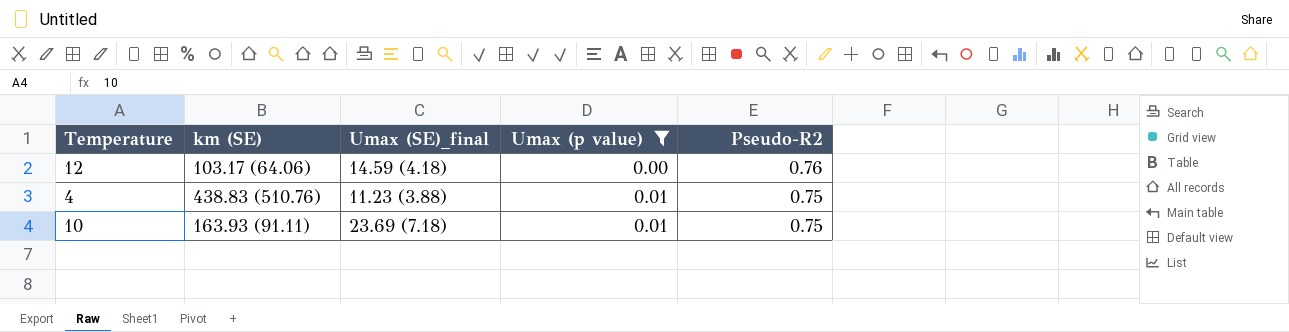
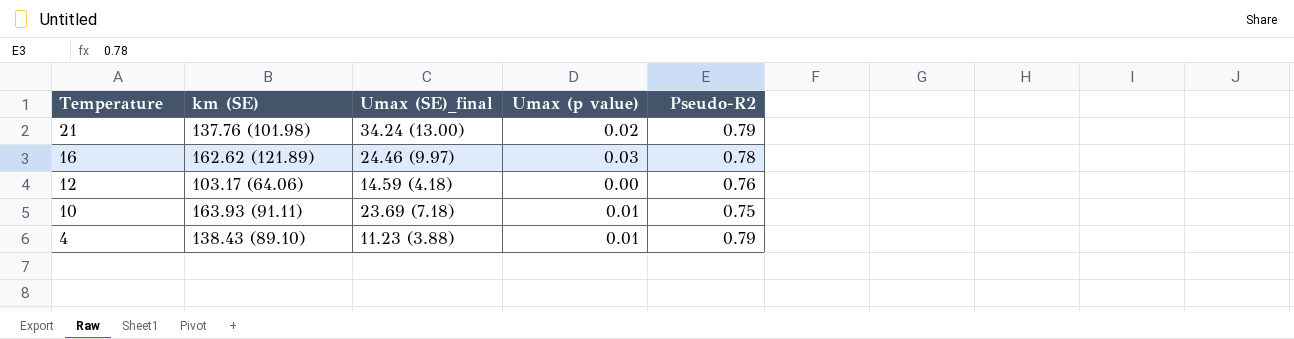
filter: Umax (p value) <= 0.01 -> none
row order: Umax (p value) ascending -> Temperature descending
4 | km (SE): 438.83 (510.76) -> 138.43 (89.10)
4 | Pseudo-R2: 0.75 -> 0.79

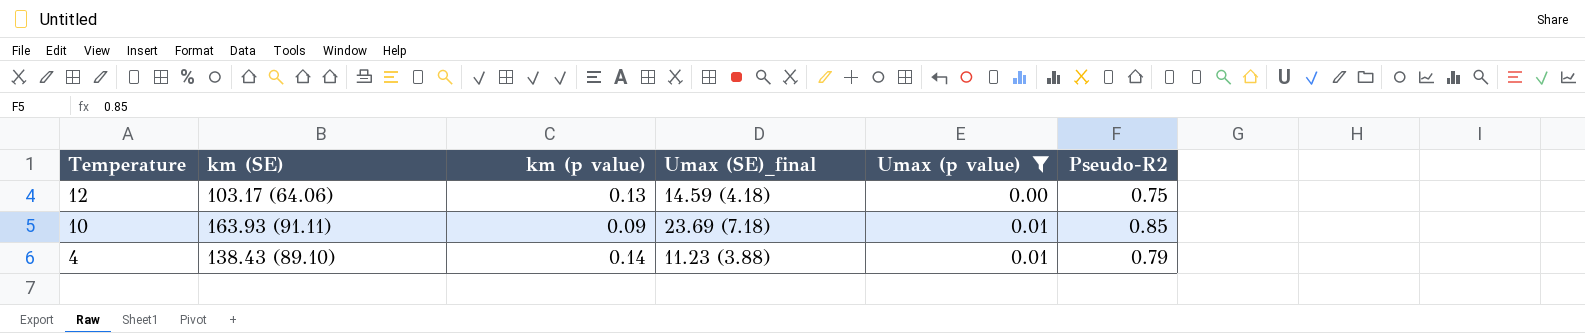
filter: none -> Umax (p value) <= 0.01
column km (p value) | position: none -> 3
12 | Pseudo-R2: 0.76 -> 0.75
10 | Pseudo-R2: 0.75 -> 0.85

